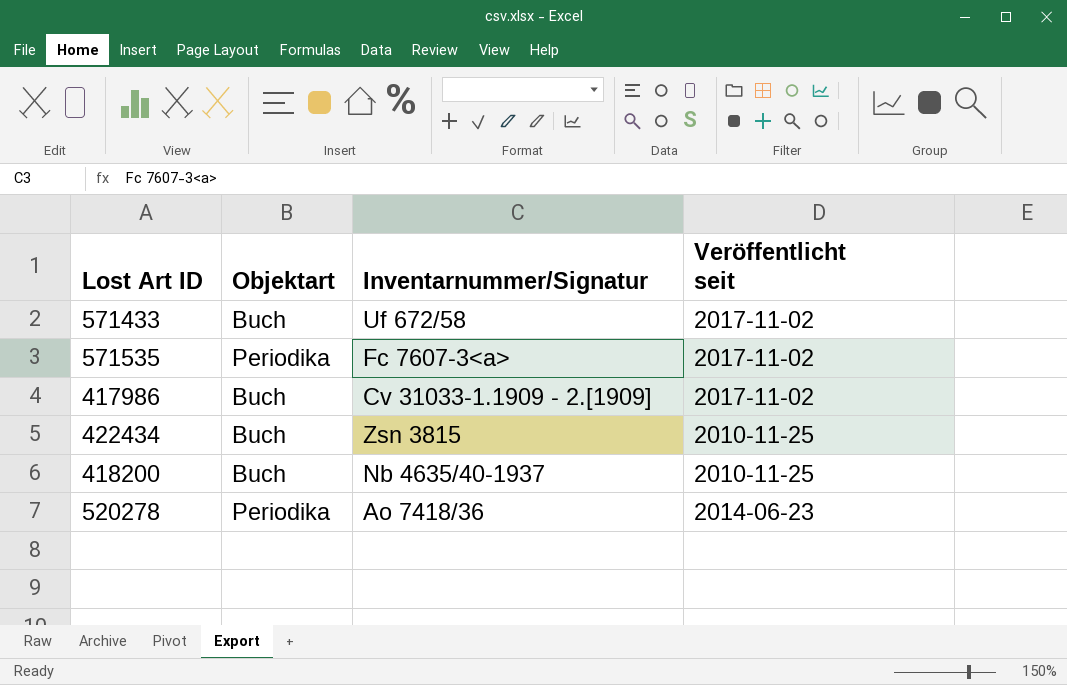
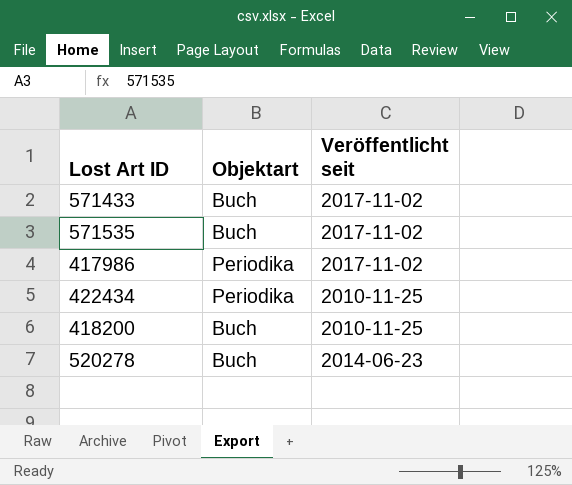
column Inventarnummer/Signatur | position: 3 -> none
571535 | Objektart: Periodika -> Buch
417986 | Objektart: Buch -> Periodika
422434 | Objektart: Buch -> Periodika
520278 | Objektart: Periodika -> Buch

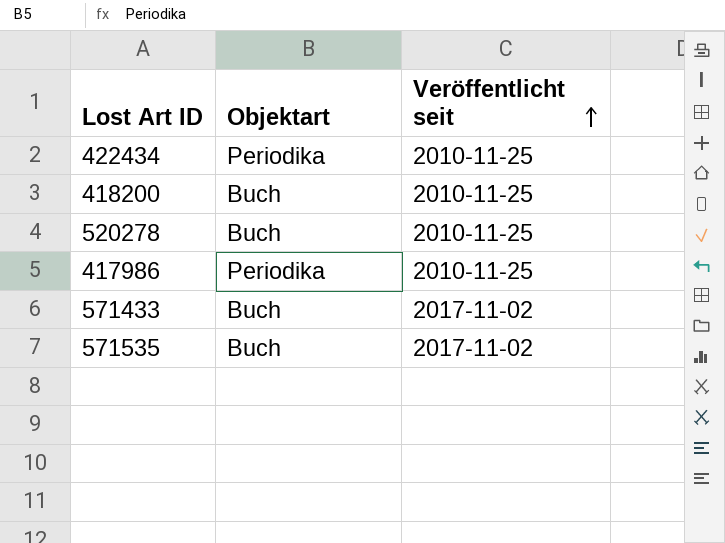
row order: none -> Veröffentlicht seit ascending
520278 | Veröffentlicht seit: 2014-06-23 -> 2010-11-25
417986 | Veröffentlicht seit: 2017-11-02 -> 2010-11-25

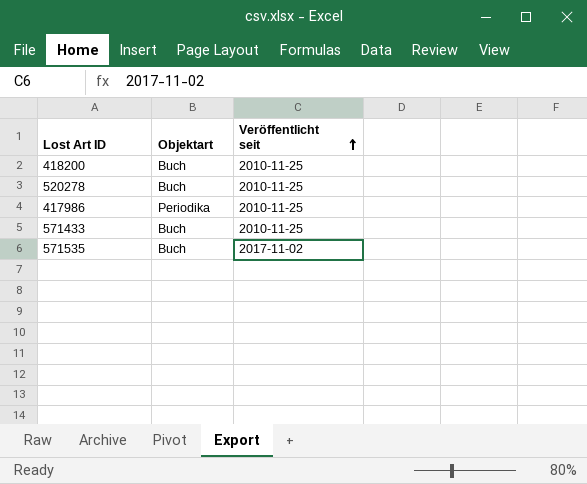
row 422434: Periodika | 2010-11-25 -> none
571433 | Veröffentlicht seit: 2017-11-02 -> 2010-11-25

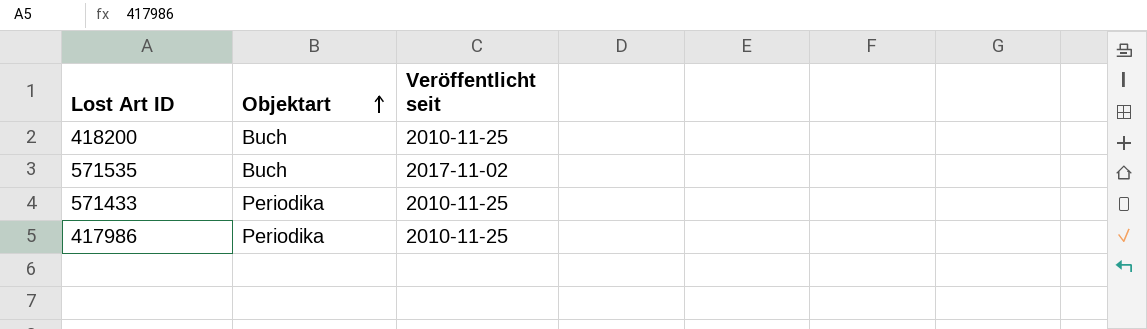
row order: Veröffentlicht seit ascending -> Objektart ascending
row 520278: Buch | 2010-11-25 -> none
571433 | Objektart: Buch -> Periodika

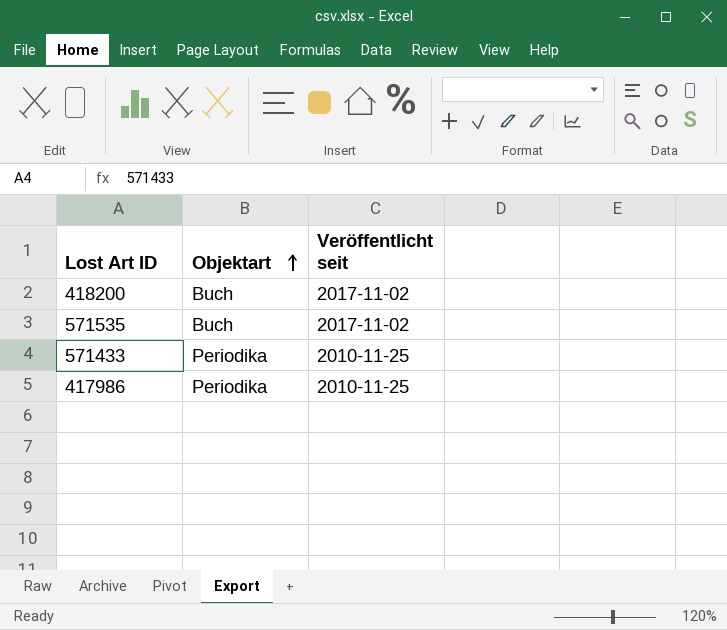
418200 | Veröffentlicht seit: 2010-11-25 -> 2017-11-02

